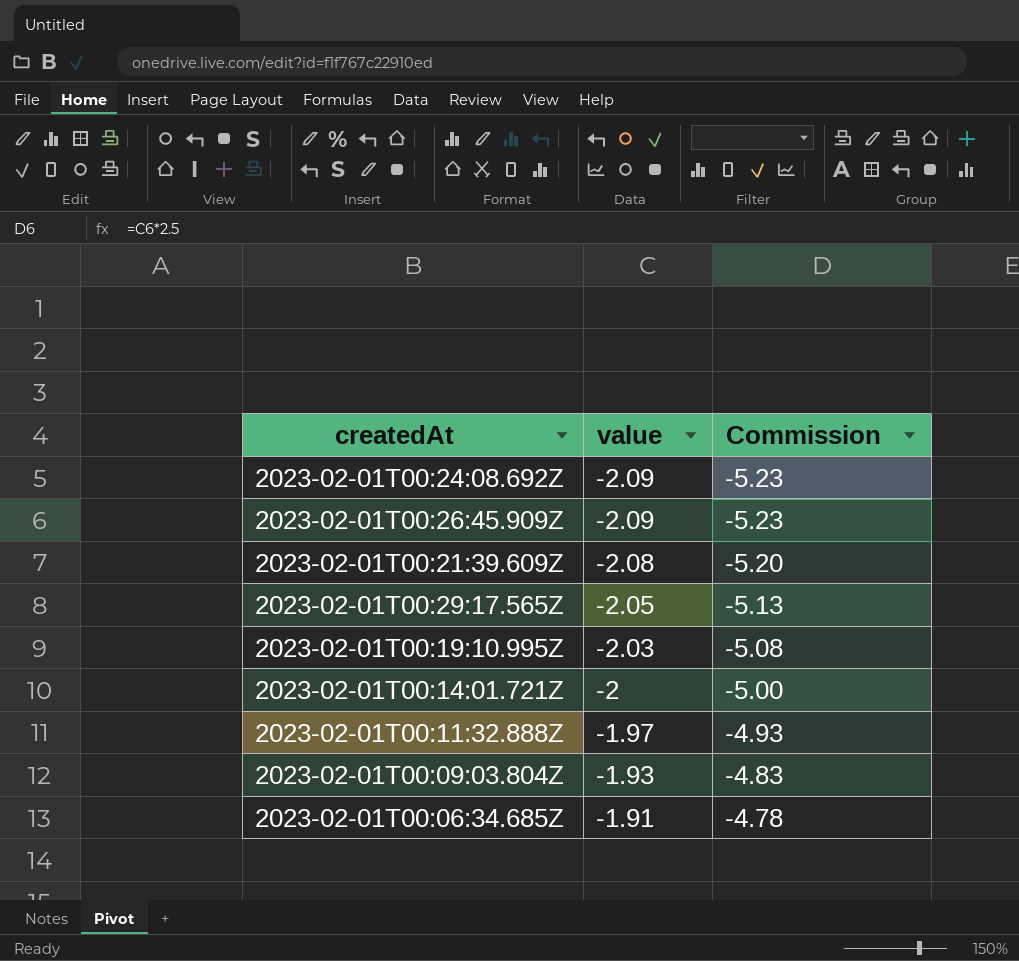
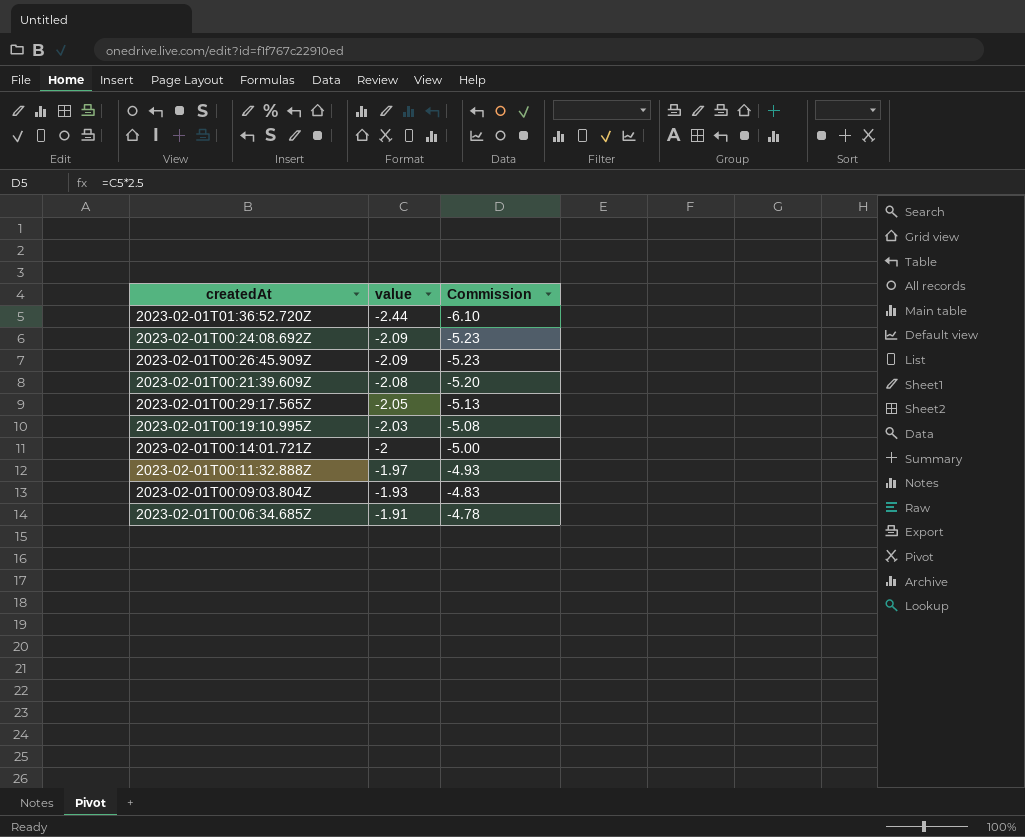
row 2023-02-01T01:36:52.720Z: none -> -2.44 | -6.10

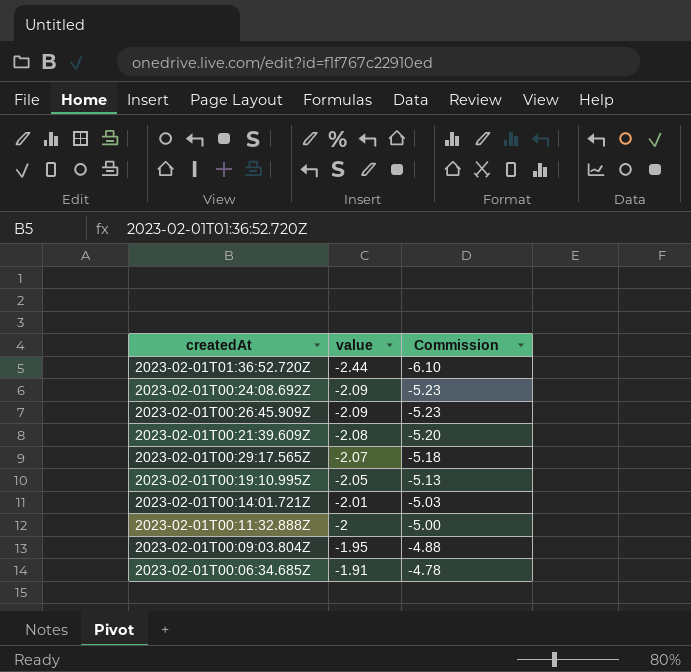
2023-02-01T00:29:17.565Z | value: -2.05 -> -2.07
2023-02-01T00:29:17.565Z | Commission: -5.13 -> -5.18
2023-02-01T00:19:10.995Z | value: -2.03 -> -2.05
2023-02-01T00:19:10.995Z | Commission: -5.08 -> -5.13
2023-02-01T00:14:01.721Z | value: -2 -> -2.01
2023-02-01T00:14:01.721Z | Commission: -5.00 -> -5.03
2023-02-01T00:11:32.888Z | value: -1.97 -> -2
2023-02-01T00:11:32.888Z | Commission: -4.93 -> -5.00
2023-02-01T00:09:03.804Z | value: -1.93 -> -1.95
2023-02-01T00:09:03.804Z | Commission: -4.83 -> -4.88

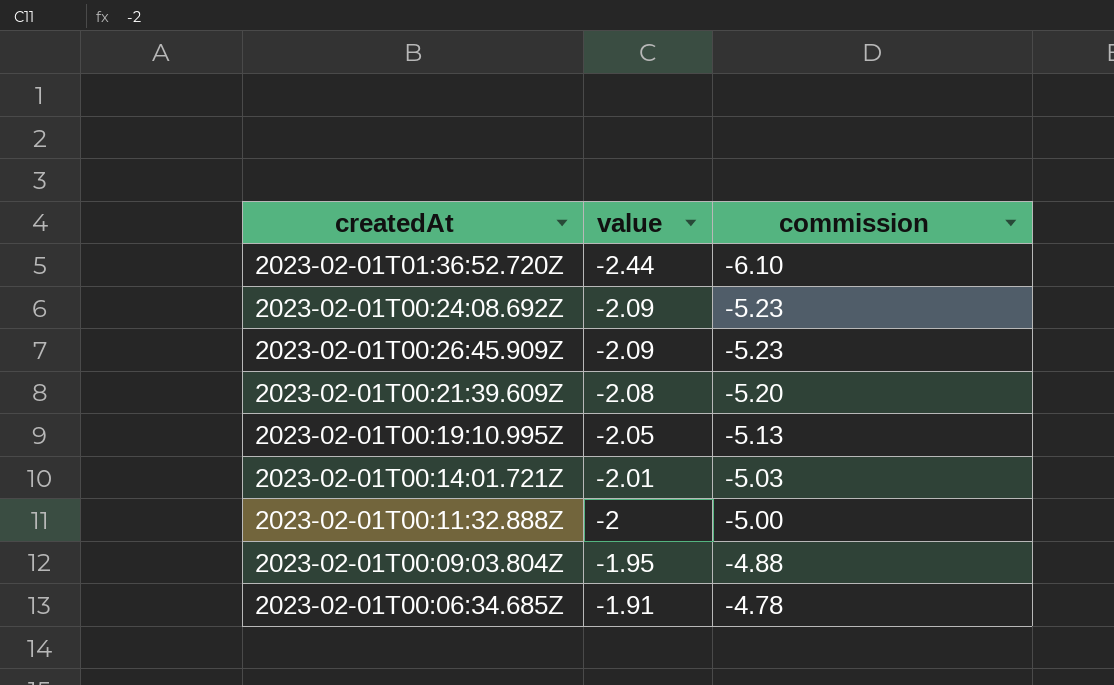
column name: Commission -> commission
row 2023-02-01T00:29:17.565Z: -2.07 | -5.18 -> none

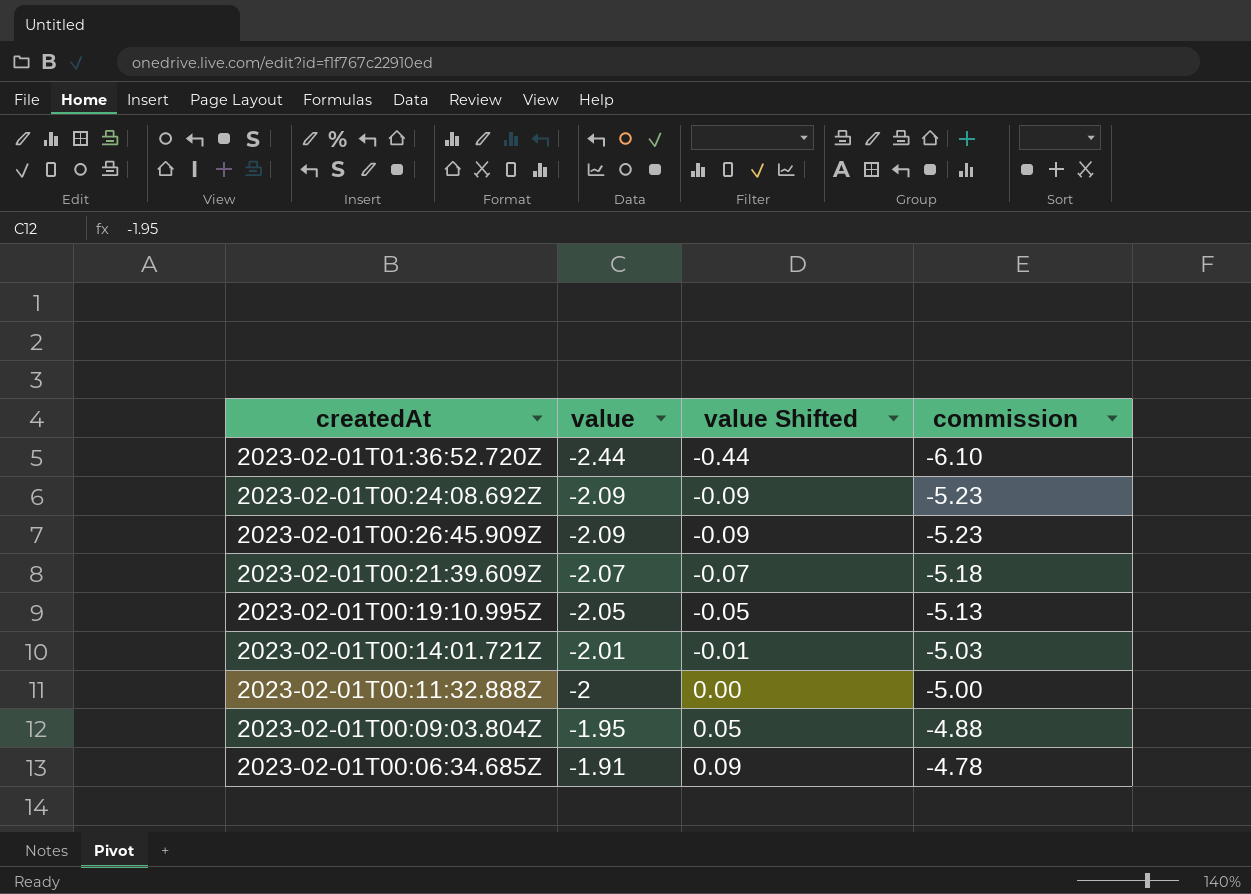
column value Shifted | formula: none -> [value] + 2
2023-02-01T00:21:39.609Z | value: -2.08 -> -2.07
2023-02-01T00:21:39.609Z | commission: -5.20 -> -5.18

